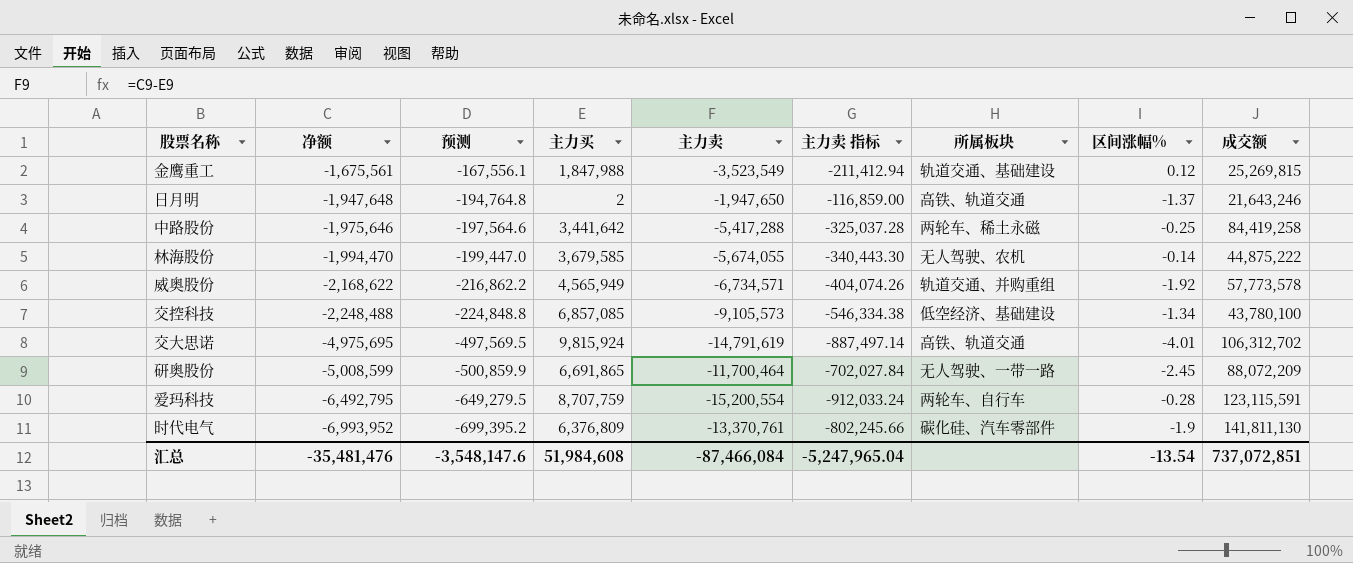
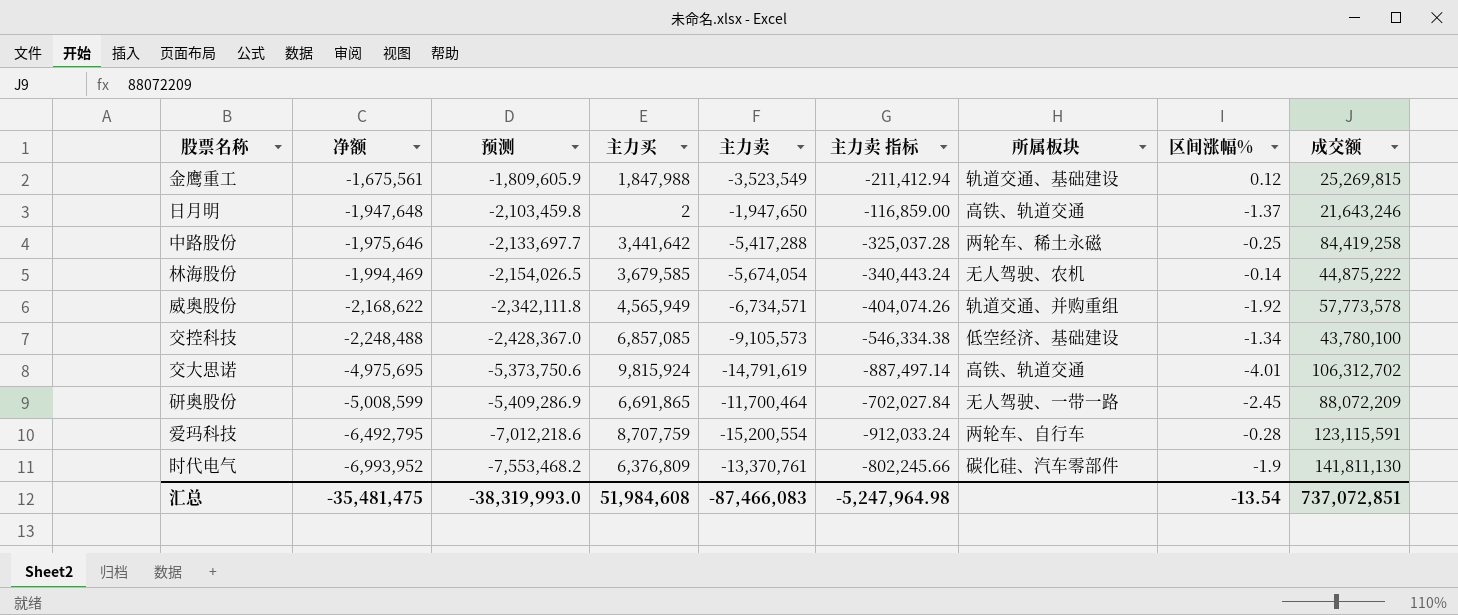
column 预测 | formula: [净额] * 0.1 -> [净额] * 1.08
林海股份 | 净额: -1,994,470 -> -1,994,469
林海股份 | 主力卖: -5,674,055 -> -5,674,054
林海股份 | 主力卖 指标: -340,443.30 -> -340,443.24
汇总 | 净额: -35,481,476 -> -35,481,475
汇总 | 预测: -3,548,147.6 -> -38,319,993.0
汇总 | 主力卖: -87,466,084 -> -87,466,083
汇总 | 主力卖 指标: -5,247,965.04 -> -5,247,964.98

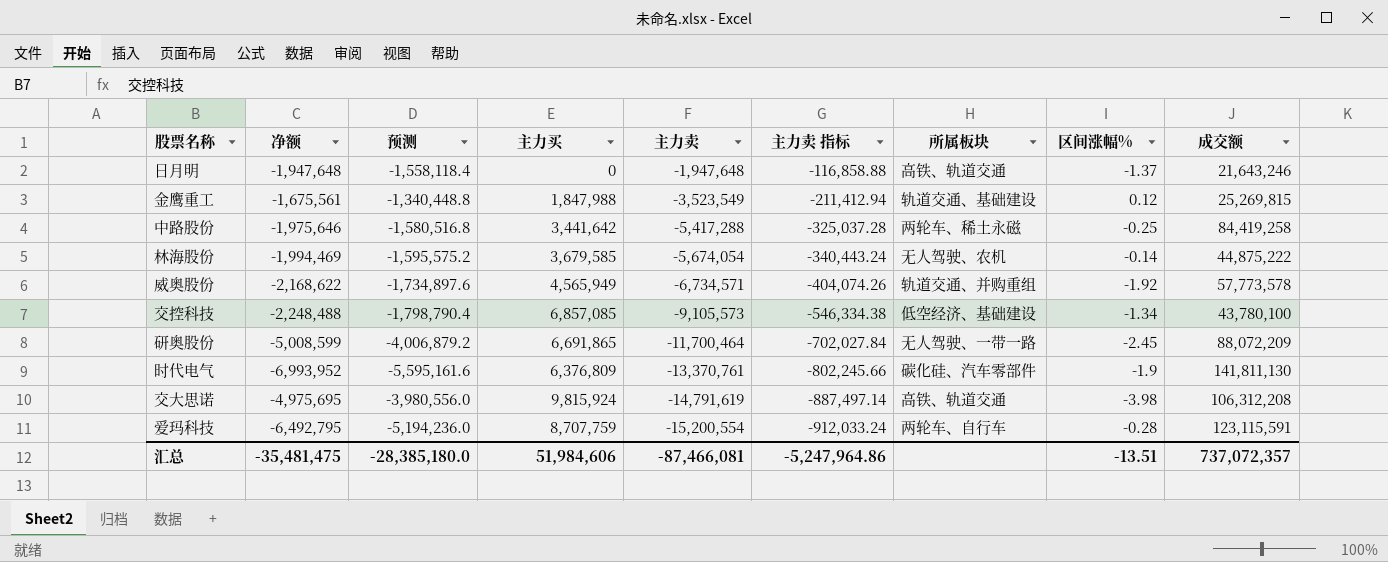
row order: 净额 descending -> 主力卖 descending
column 预测 | formula: [净额] * 1.08 -> [净额] * 0.8
日月明 | 主力买: 2 -> 0
日月明 | 主力卖: -1,947,650 -> -1,947,648
日月明 | 主力卖 指标: -116,859.00 -> -116,858.88
交大思诺 | 区间涨幅%: -4.01 -> -3.98
交大思诺 | 成交额: 106,312,702 -> 106,312,208
汇总 | 预测: -38,319,993.0 -> -28,385,180.0
汇总 | 主力买: 51,984,608 -> 51,984,606
汇总 | 主力卖: -87,466,083 -> -87,466,081
汇总 | 主力卖 指标: -5,247,964.98 -> -5,247,964.86
汇总 | 区间涨幅%: -13.54 -> -13.51
汇总 | 成交额: 737,072,851 -> 737,072,357

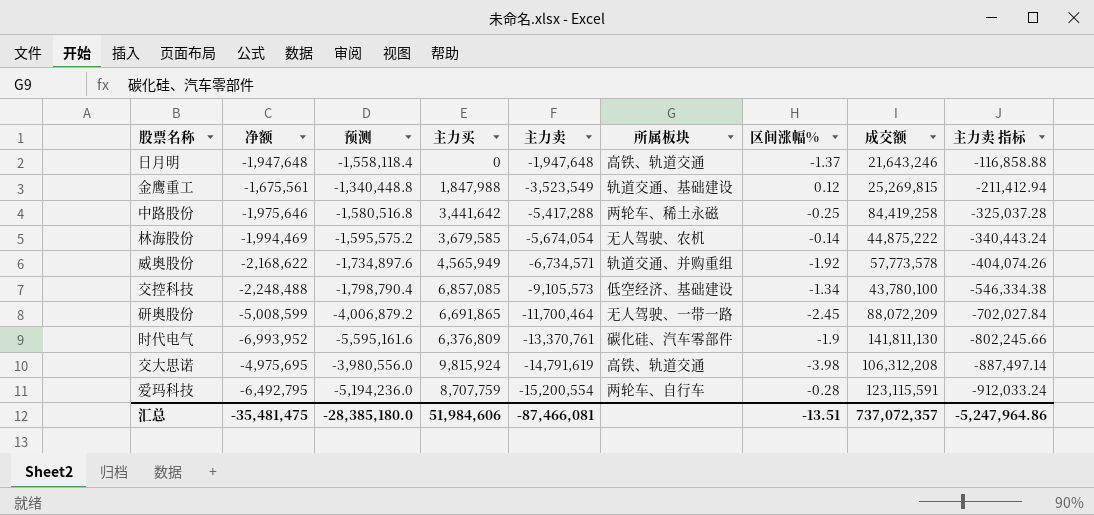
column 主力卖 指标 | position: 6 -> 9

